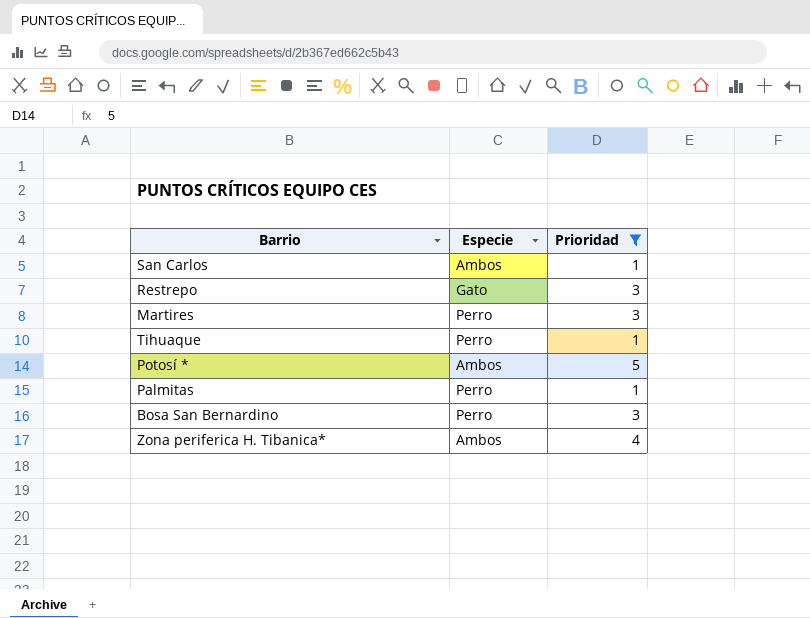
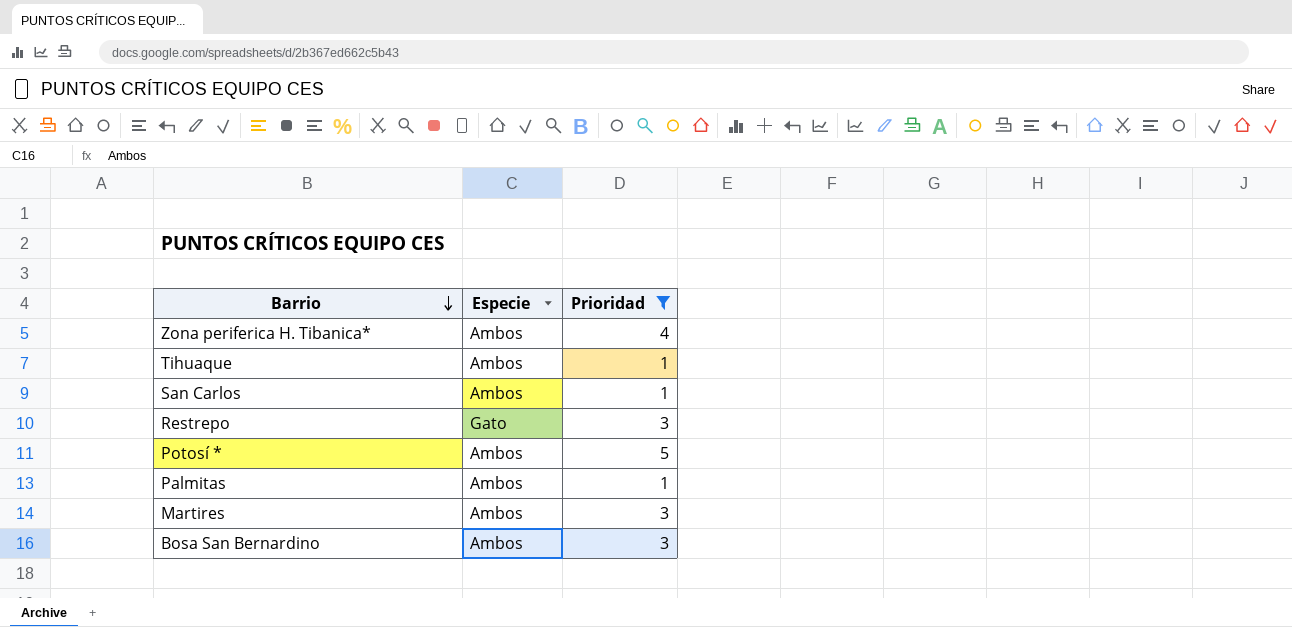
row order: none -> Barrio descending
Tihuaque | Especie: Perro -> Ambos
Palmitas | Especie: Perro -> Ambos
Martires | Especie: Perro -> Ambos
Bosa San Bernardino | Especie: Perro -> Ambos

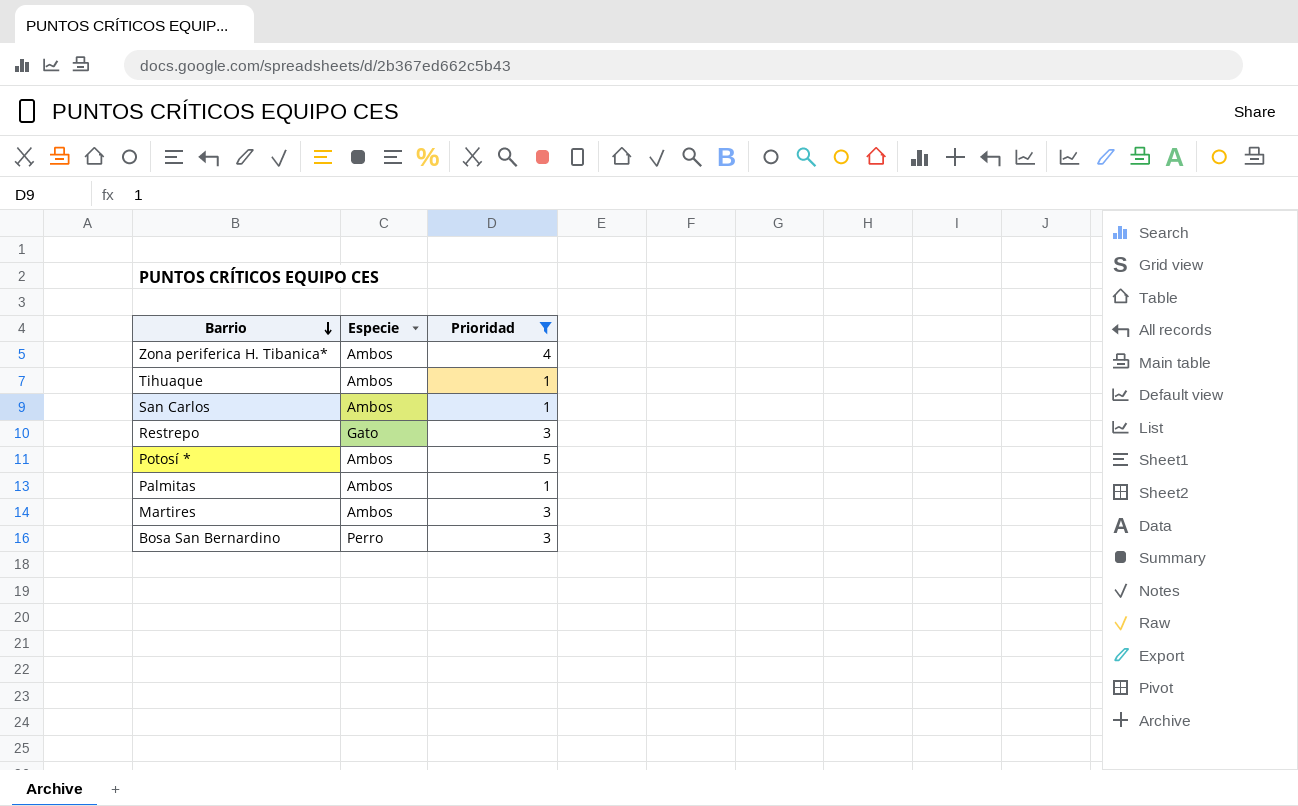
Bosa San Bernardino | Especie: Ambos -> Perro

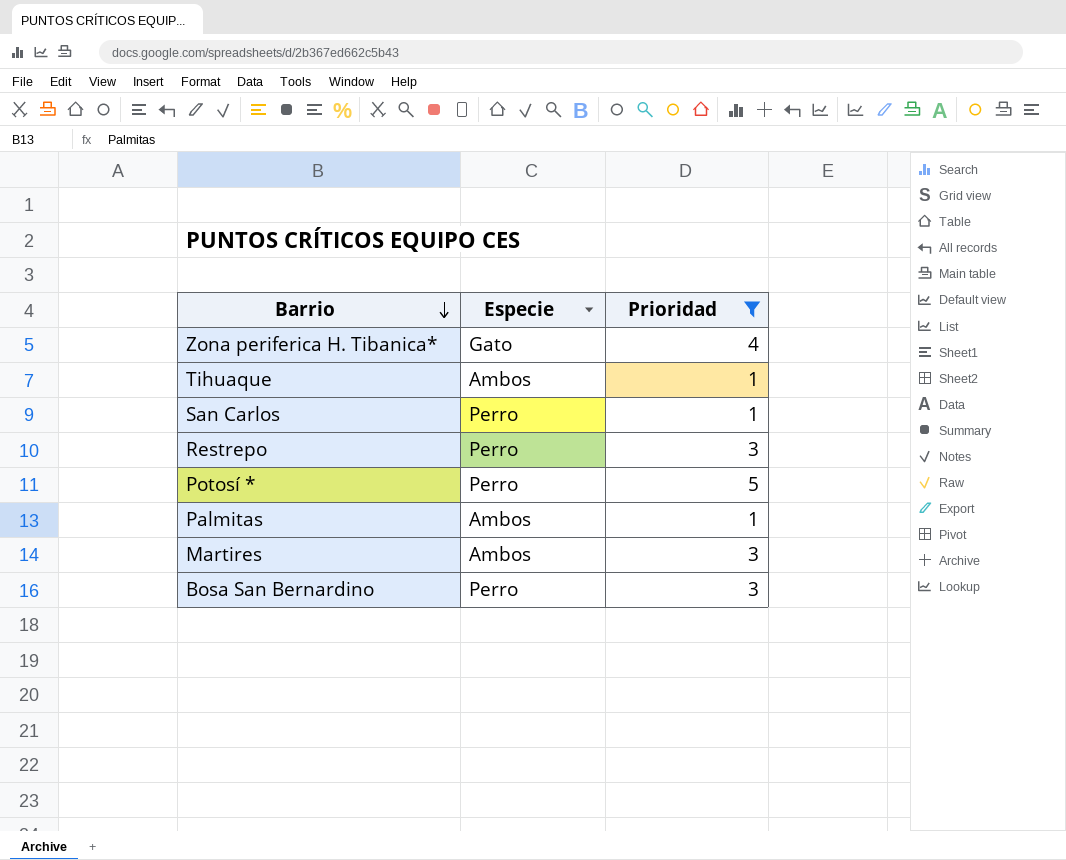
Zona periferica H. Tibanica* | Especie: Ambos -> Gato
San Carlos | Especie: Ambos -> Perro
Restrepo | Especie: Gato -> Perro
Potosí * | Especie: Ambos -> Perro

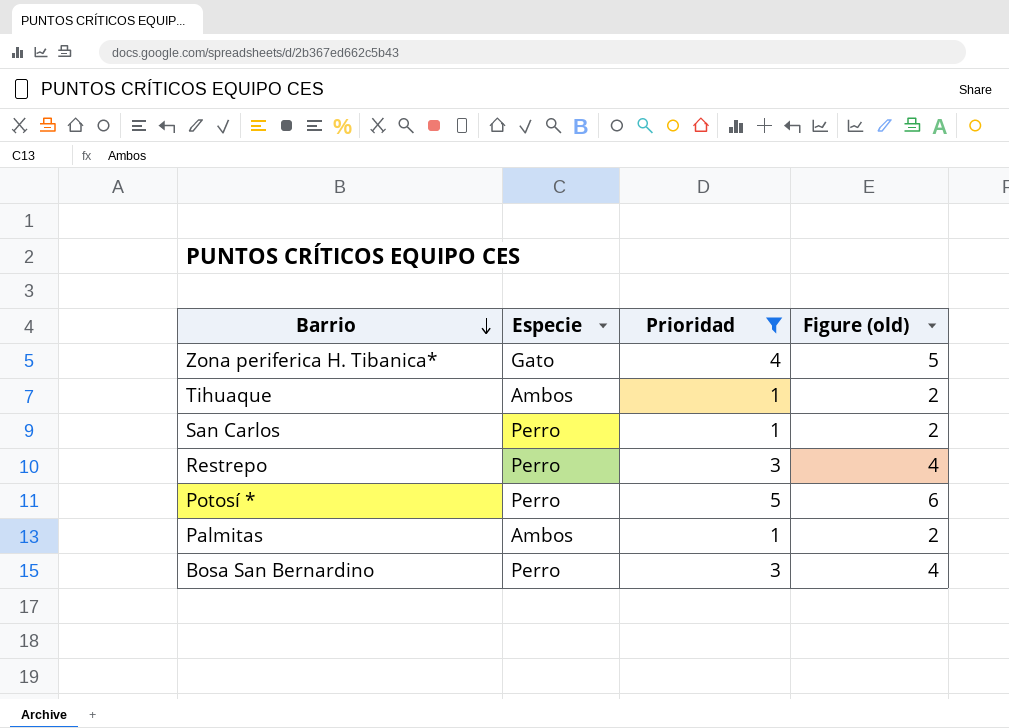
column Figure (old) | formula: none -> [Prioridad] + 1
row Martires: Ambos | 3 -> none

